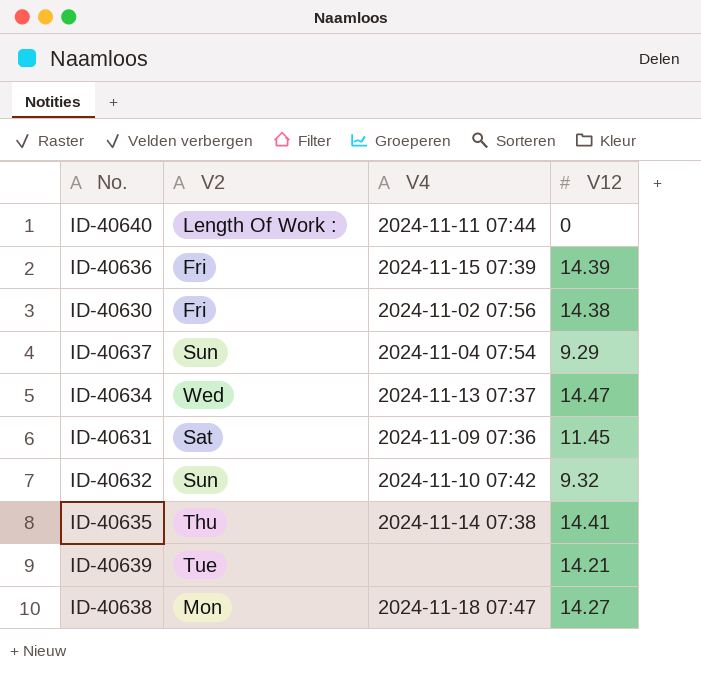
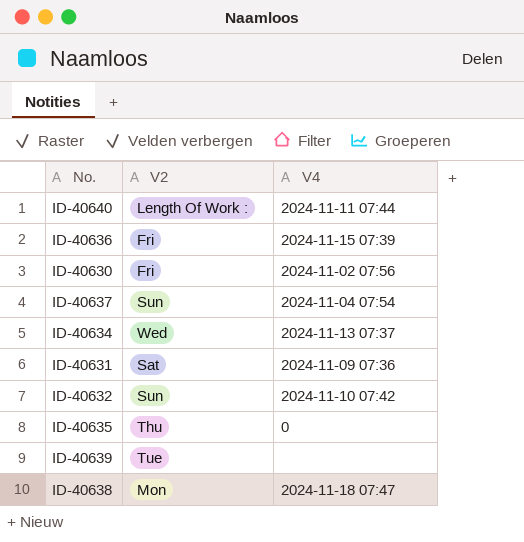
column V12 | position: 4 -> none
ID-40635 | V4: 2024-11-14 07:38 -> 0

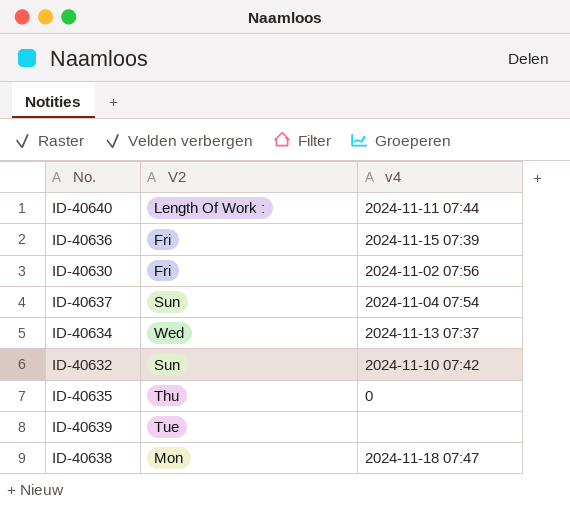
column name: V4 -> v4
row ID-40631: Sat | 2024-11-09 07:36 -> none

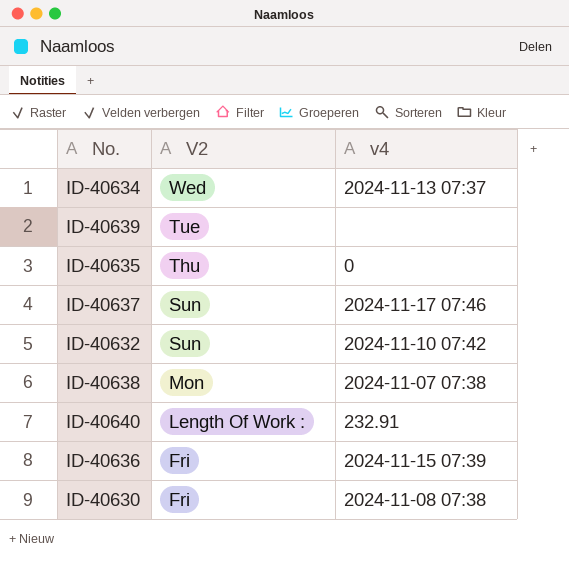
row order: none -> V2 descending
ID-40637 | v4: 2024-11-04 07:54 -> 2024-11-17 07:46
ID-40638 | v4: 2024-11-18 07:47 -> 2024-11-07 07:38
ID-40640 | v4: 2024-11-11 07:44 -> 232.91
ID-40630 | v4: 2024-11-02 07:56 -> 2024-11-08 07:38

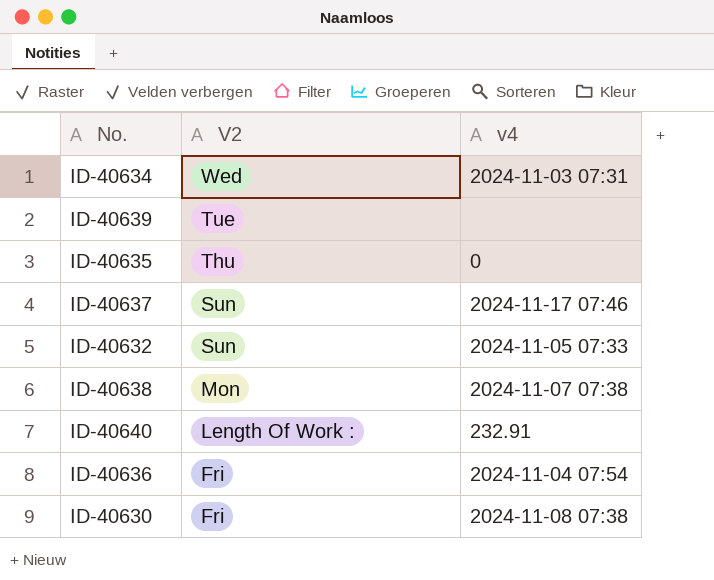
ID-40634 | v4: 2024-11-13 07:37 -> 2024-11-03 07:31
ID-40632 | v4: 2024-11-10 07:42 -> 2024-11-05 07:33
ID-40636 | v4: 2024-11-15 07:39 -> 2024-11-04 07:54

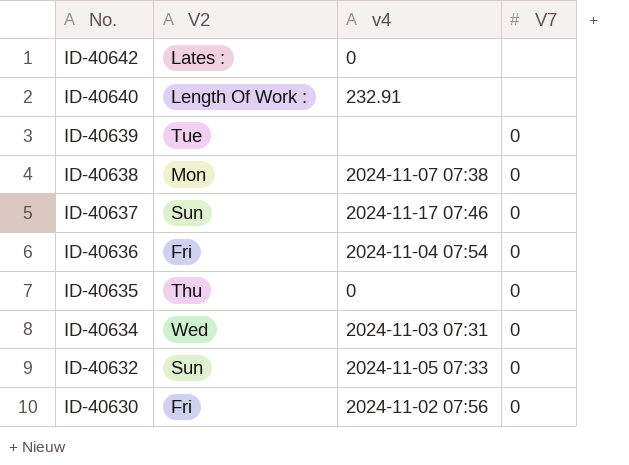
row order: V2 descending -> No. descending
column V7 | position: none -> 4
row ID-40642: none -> Lates : | 0 | none
ID-40630 | v4: 2024-11-08 07:38 -> 2024-11-02 07:56

